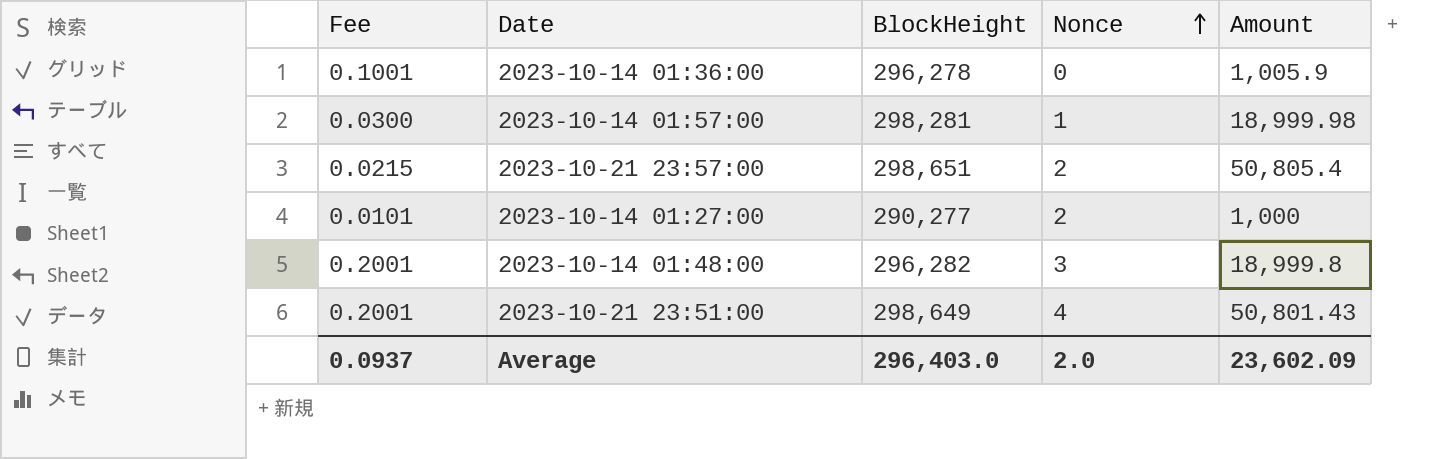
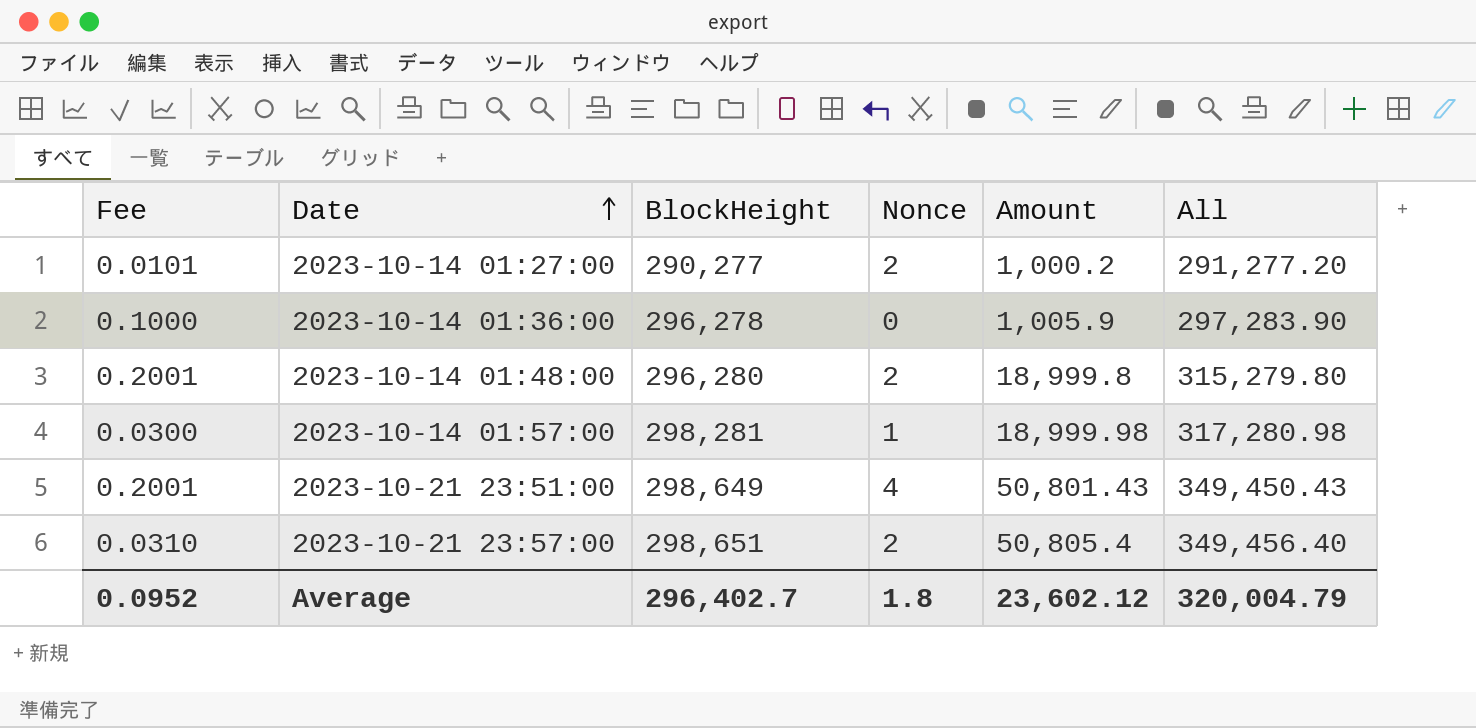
row order: Nonce ascending -> Date ascending
column All | formula: none -> [BlockHeight] + [Amount]
2023-10-14 01:27:00 | Amount: 1,000 -> 1,000.2
2023-10-14 01:36:00 | Fee: 0.1001 -> 0.1000
2023-10-14 01:48:00 | BlockHeight: 296,282 -> 296,280
2023-10-14 01:48:00 | Nonce: 3 -> 2
2023-10-21 23:57:00 | Fee: 0.0215 -> 0.0310
Average | Fee: 0.0937 -> 0.0952
Average | BlockHeight: 296,403.0 -> 296,402.7
Average | Nonce: 2.0 -> 1.8
Average | Amount: 23,602.09 -> 23,602.12

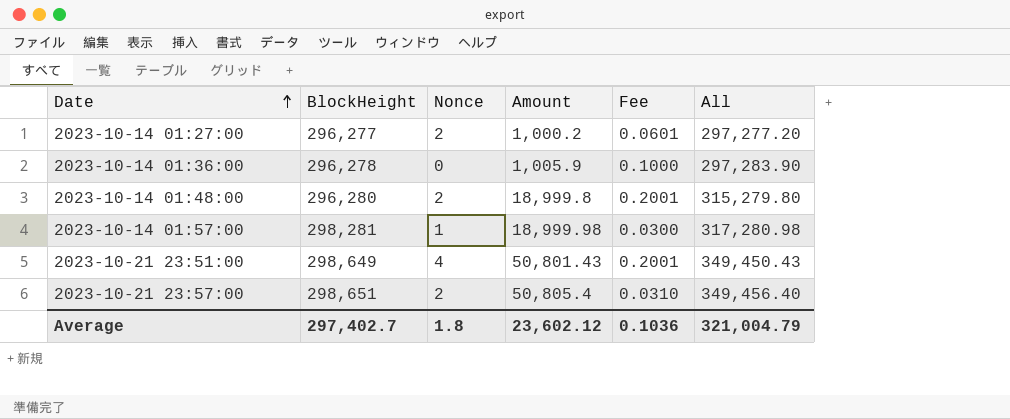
column Fee | position: 1 -> 5
2023-10-14 01:27:00 | BlockHeight: 290,277 -> 296,277
2023-10-14 01:27:00 | Fee: 0.0101 -> 0.0601
2023-10-14 01:27:00 | All: 291,277.20 -> 297,277.20
Average | BlockHeight: 296,402.7 -> 297,402.7
Average | Fee: 0.0952 -> 0.1036
Average | All: 320,004.79 -> 321,004.79

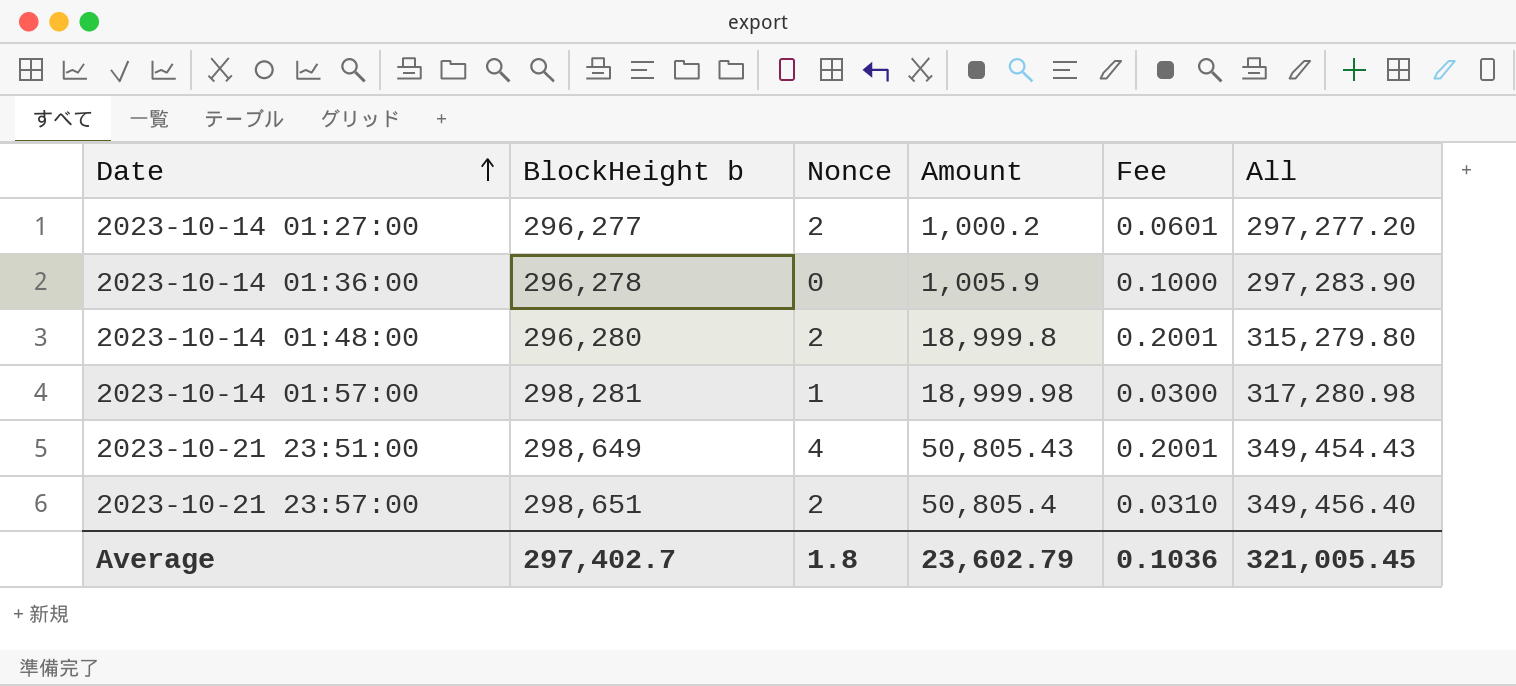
column name: BlockHeight -> BlockHeight b
2023-10-21 23:51:00 | Amount: 50,801.43 -> 50,805.43
2023-10-21 23:51:00 | All: 349,450.43 -> 349,454.43
Average | Amount: 23,602.12 -> 23,602.79
Average | All: 321,004.79 -> 321,005.45

